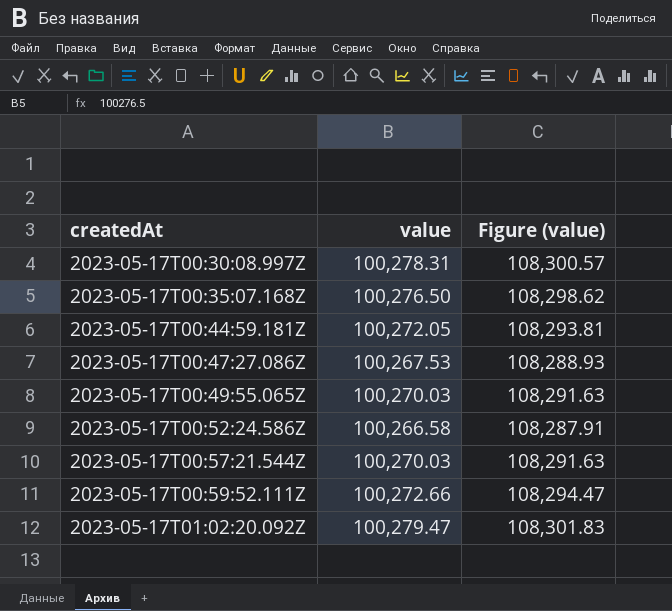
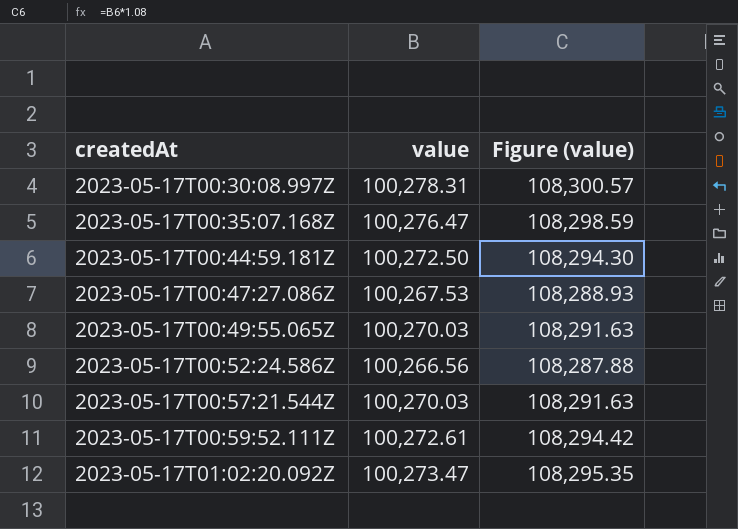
2023-05-17T00:35:07.168Z | value: 100,276.50 -> 100,276.47
2023-05-17T00:35:07.168Z | Figure (value): 108,298.62 -> 108,298.59
2023-05-17T00:44:59.181Z | value: 100,272.05 -> 100,272.50
2023-05-17T00:44:59.181Z | Figure (value): 108,293.81 -> 108,294.30
2023-05-17T00:52:24.586Z | value: 100,266.58 -> 100,266.56
2023-05-17T00:52:24.586Z | Figure (value): 108,287.91 -> 108,287.88
2023-05-17T00:59:52.111Z | value: 100,272.66 -> 100,272.61
2023-05-17T00:59:52.111Z | Figure (value): 108,294.47 -> 108,294.42
2023-05-17T01:02:20.092Z | value: 100,279.47 -> 100,273.47
2023-05-17T01:02:20.092Z | Figure (value): 108,301.83 -> 108,295.35

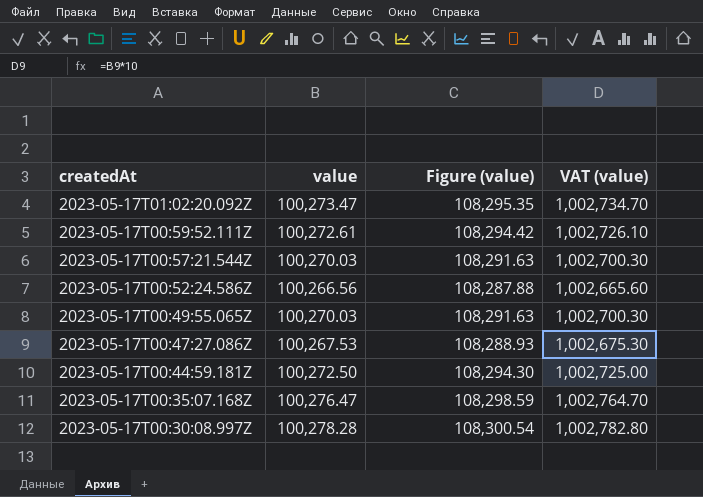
row order: createdAt ascending -> createdAt descending
column VAT (value) | formula: none -> [value] * 10
2023-05-17T00:30:08.997Z | value: 100,278.31 -> 100,278.28
2023-05-17T00:30:08.997Z | Figure (value): 108,300.57 -> 108,300.54

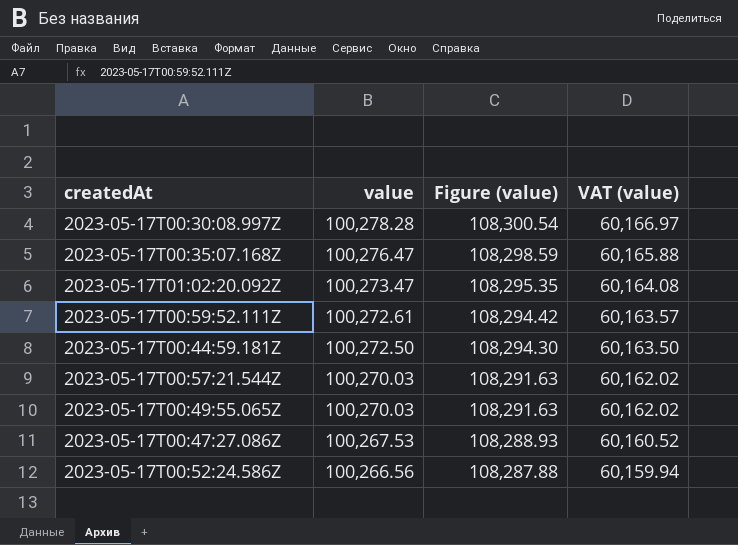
row order: createdAt descending -> value descending
column VAT (value) | formula: [value] * 10 -> [value] * 0.6

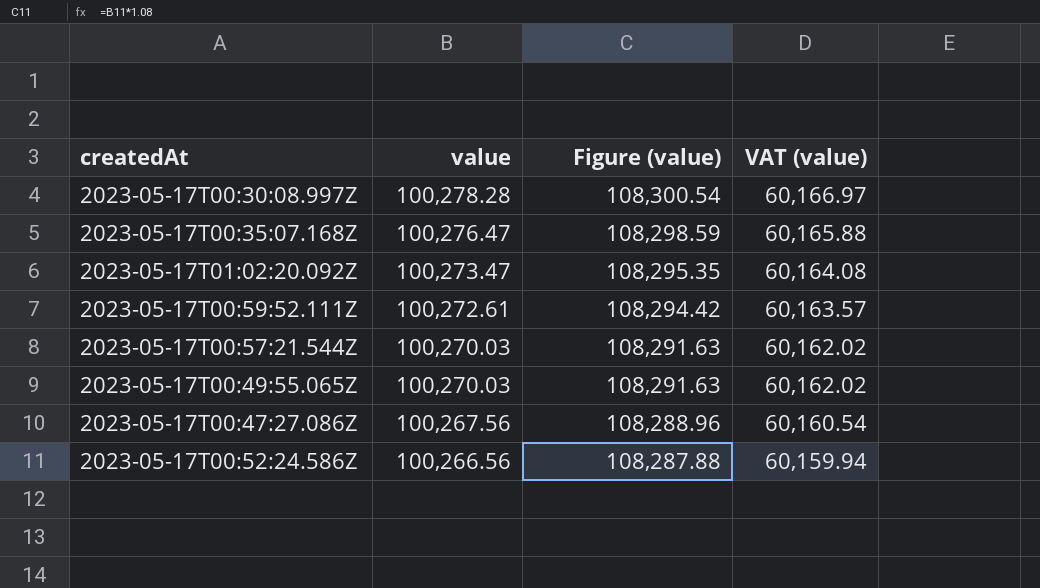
row 2023-05-17T00:44:59.181Z: 100,272.50 | 108,294.30 | 60,163.50 -> none
2023-05-17T00:47:27.086Z | value: 100,267.53 -> 100,267.56
2023-05-17T00:47:27.086Z | Figure (value): 108,288.93 -> 108,288.96
2023-05-17T00:47:27.086Z | VAT (value): 60,160.52 -> 60,160.54

